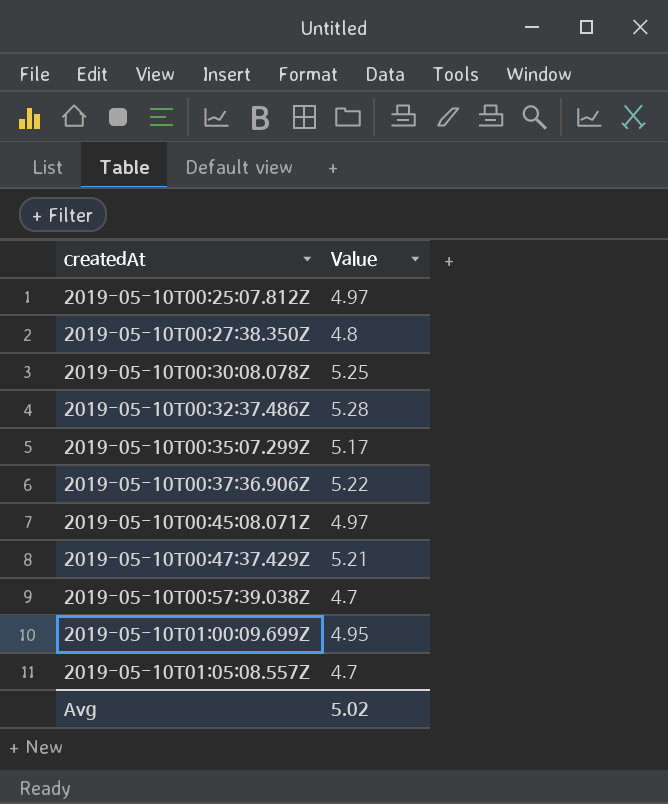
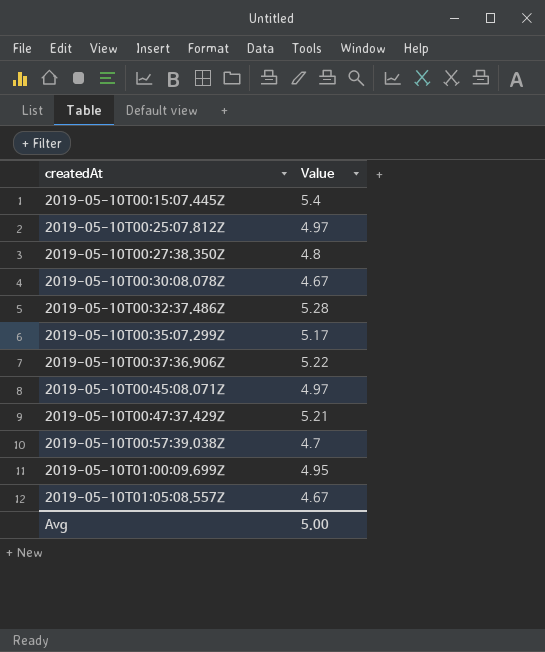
row 2019-05-10T00:15:07.445Z: none -> 5.4
2019-05-10T00:30:08.078Z | Value: 5.25 -> 4.67
2019-05-10T01:05:08.557Z | Value: 4.7 -> 4.67
Avg | Value: 5.02 -> 5.00

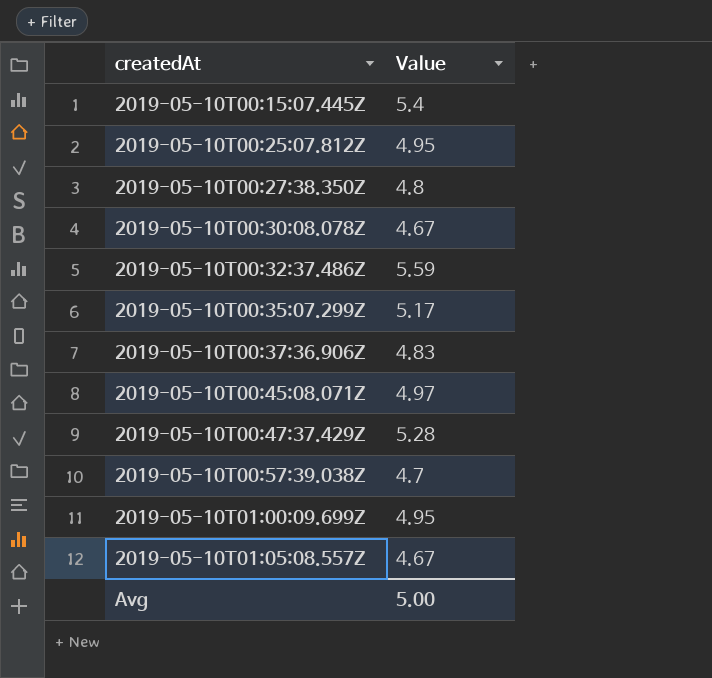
2019-05-10T00:25:07.812Z | Value: 4.97 -> 4.95
2019-05-10T00:32:37.486Z | Value: 5.28 -> 5.59
2019-05-10T00:37:36.906Z | Value: 5.22 -> 4.83
2019-05-10T00:47:37.429Z | Value: 5.21 -> 5.28

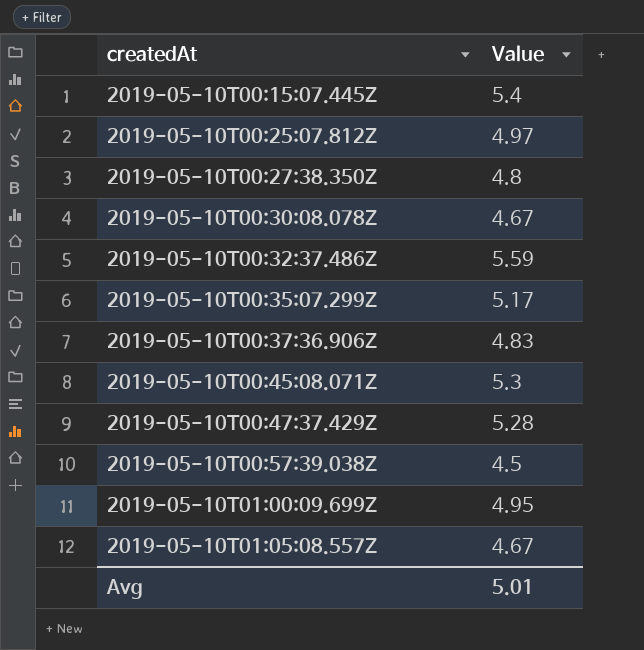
2019-05-10T00:25:07.812Z | Value: 4.95 -> 4.97
2019-05-10T00:45:08.071Z | Value: 4.97 -> 5.3
2019-05-10T00:57:39.038Z | Value: 4.7 -> 4.5
Avg | Value: 5.00 -> 5.01

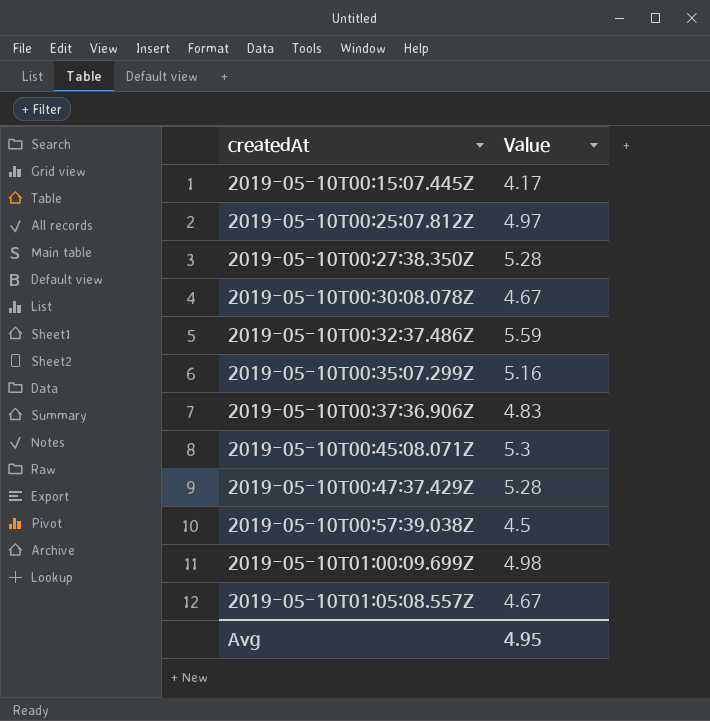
2019-05-10T00:15:07.445Z | Value: 5.4 -> 4.17
2019-05-10T00:27:38.350Z | Value: 4.8 -> 5.28
2019-05-10T00:35:07.299Z | Value: 5.17 -> 5.16
2019-05-10T01:00:09.699Z | Value: 4.95 -> 4.98
Avg | Value: 5.01 -> 4.95

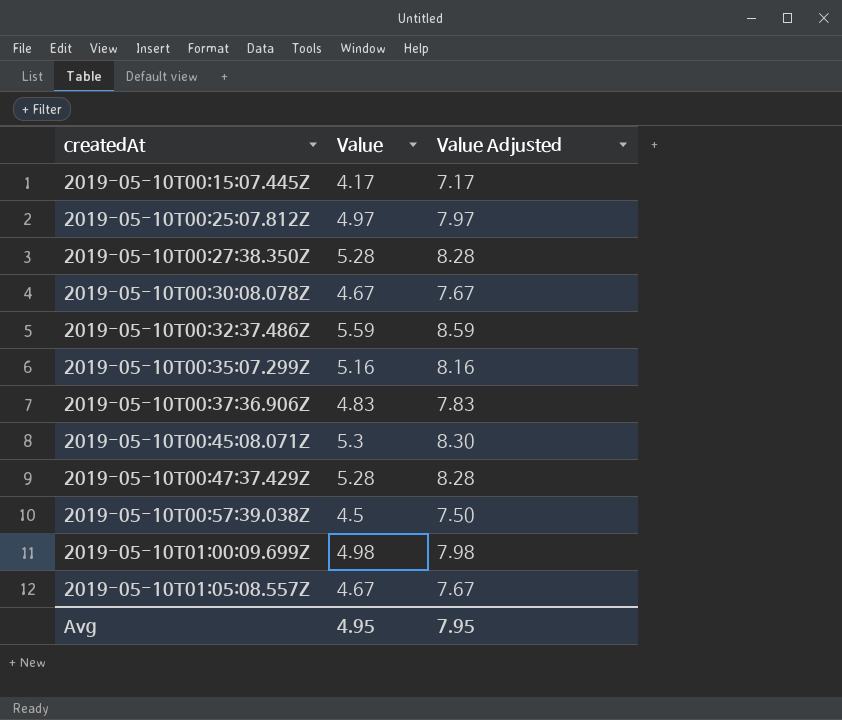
column Value Adjusted | formula: none -> [Value] + 3

